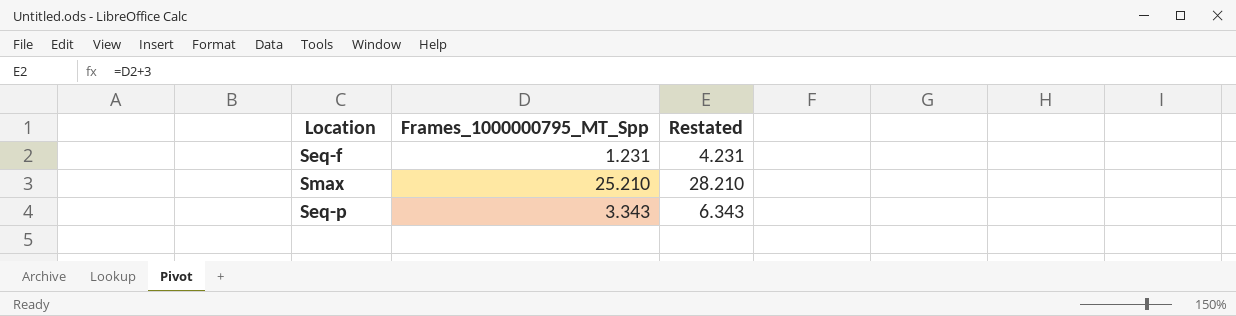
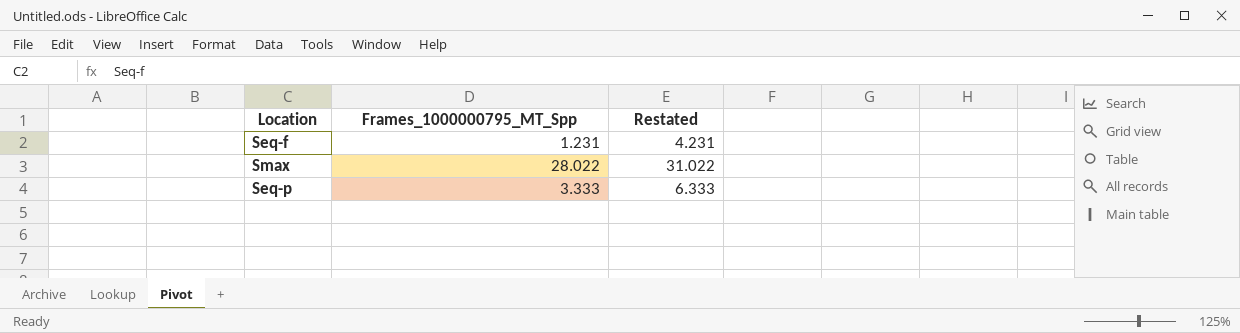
Smax | Frames_1000000795_MT_Spp: 25.210 -> 28.022
Smax | Restated: 28.210 -> 31.022
Seq-p | Frames_1000000795_MT_Spp: 3.343 -> 3.333
Seq-p | Restated: 6.343 -> 6.333

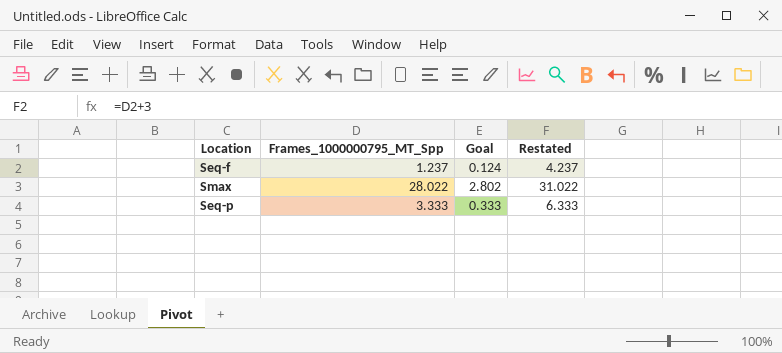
column Goal | formula: none -> [Frames_1000000795_MT_Spp] * 0.1
Seq-f | Frames_1000000795_MT_Spp: 1.231 -> 1.237
Seq-f | Restated: 4.231 -> 4.237

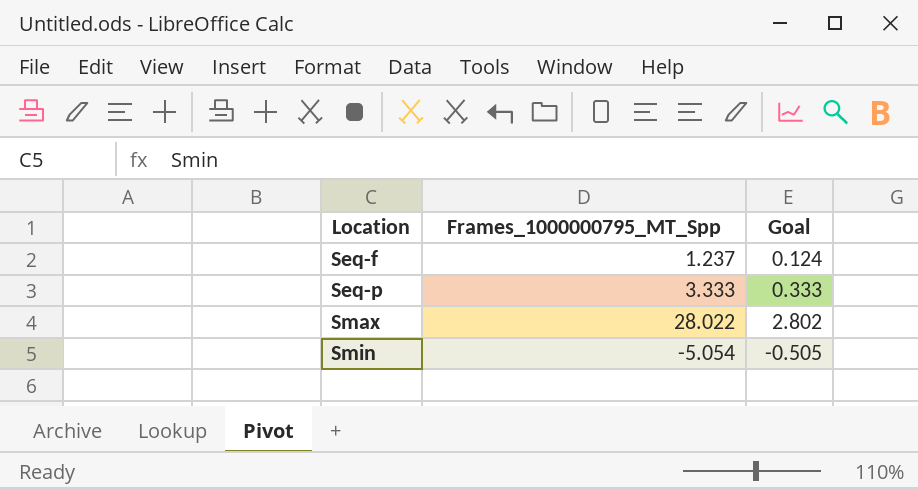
row order: none -> Location ascending
column Restated | formula: [Frames_1000000795_MT_Spp] + 3 -> none
row Smin: none -> -5.054 | -0.505

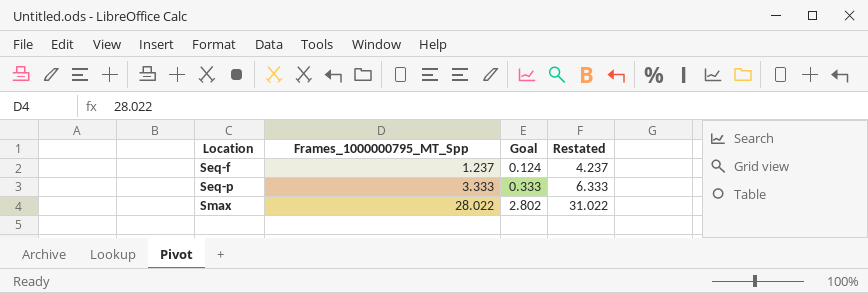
column Restated | formula: none -> [Frames_1000000795_MT_Spp] + 3
row Smin: -5.054 | -0.505 -> none

